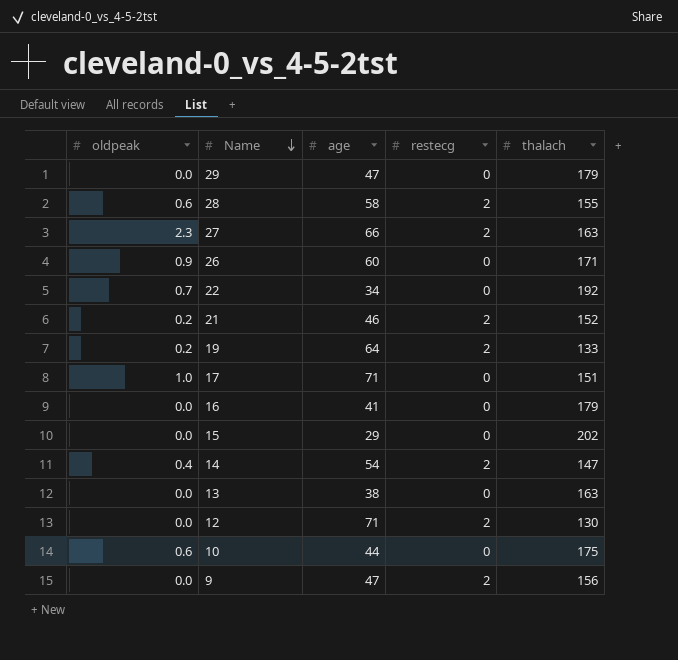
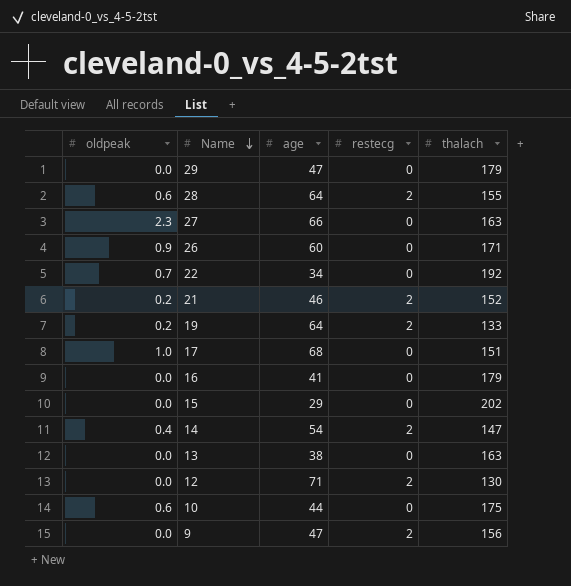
28 | age: 58 -> 64
27 | restecg: 2 -> 0
17 | age: 71 -> 68

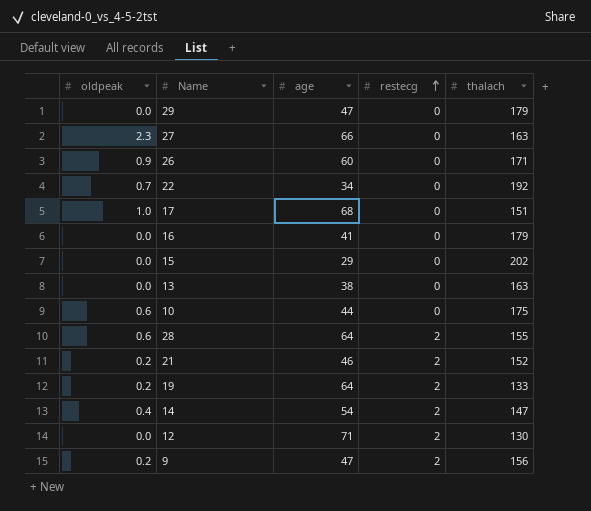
row order: Name descending -> restecg ascending
9 | oldpeak: 0.0 -> 0.2

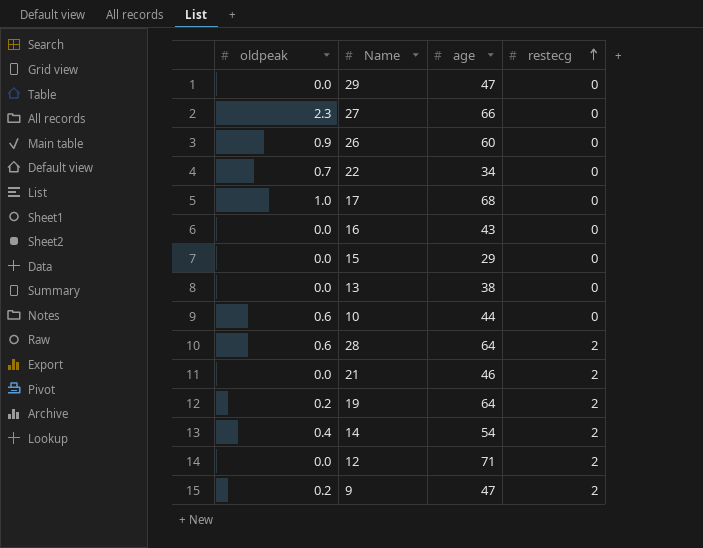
column thalach | position: 5 -> none
16 | age: 41 -> 43
21 | oldpeak: 0.2 -> 0.0

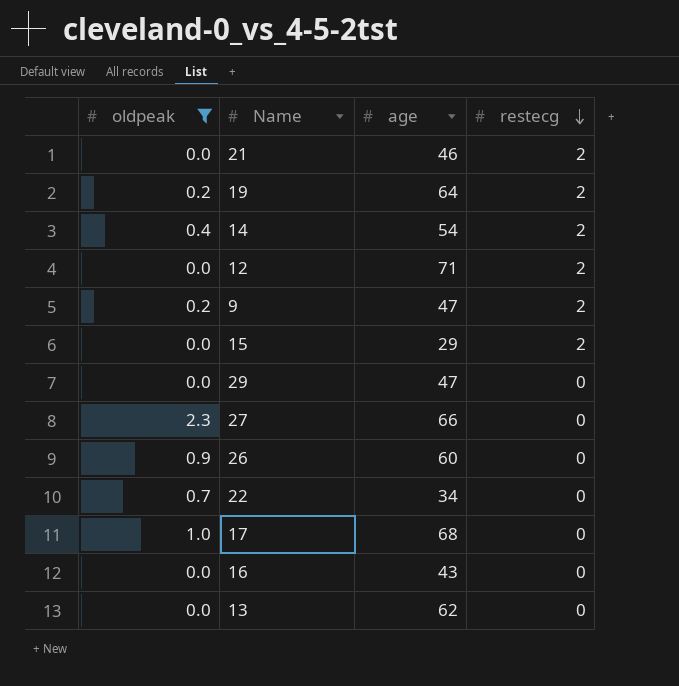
filter: none -> oldpeak != 0.6
row order: restecg ascending -> restecg descending
15 | restecg: 0 -> 2
13 | age: 38 -> 62

